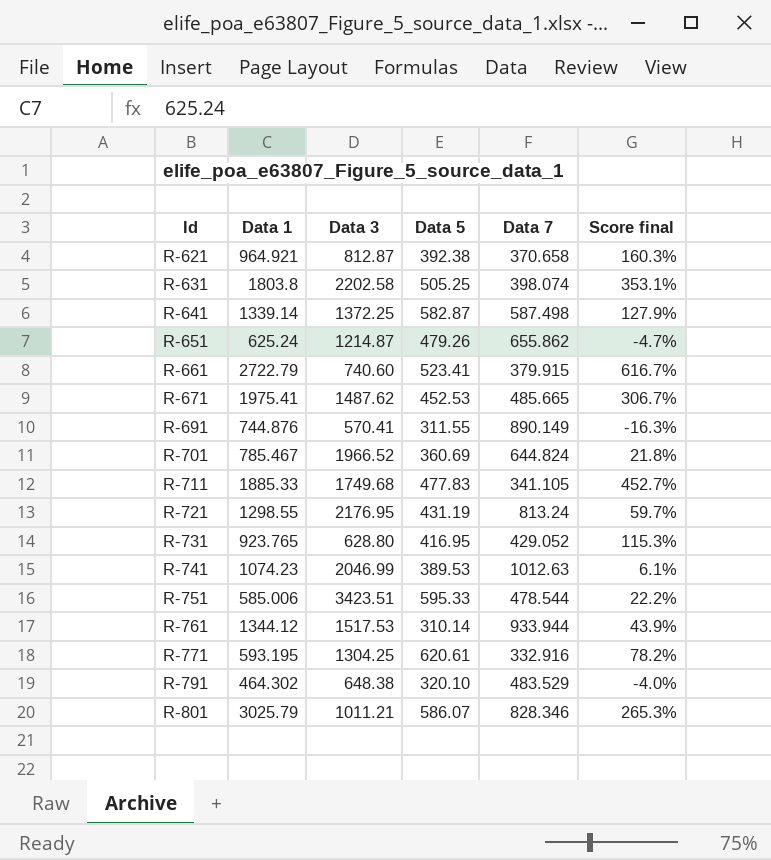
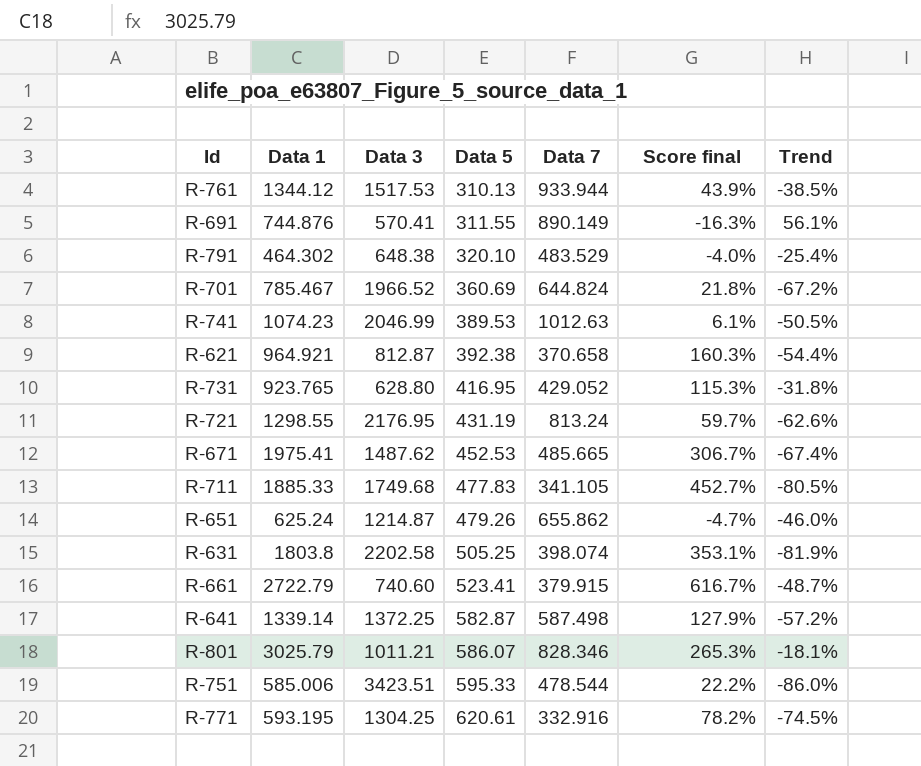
row order: Id ascending -> Data 5 ascending
column Trend | formula: none -> ([Data 7] - [Data 3]) / [Data 3]
R-761 | Data 5: 310.14 -> 310.13

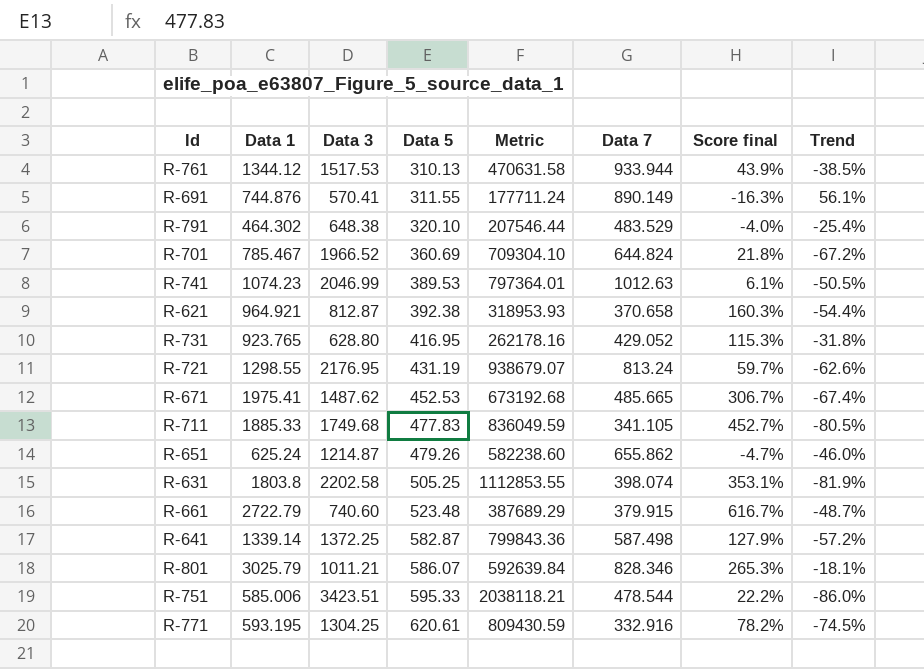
column Metric | formula: none -> [Data 3] * [Data 5]
R-661 | Data 5: 523.41 -> 523.48

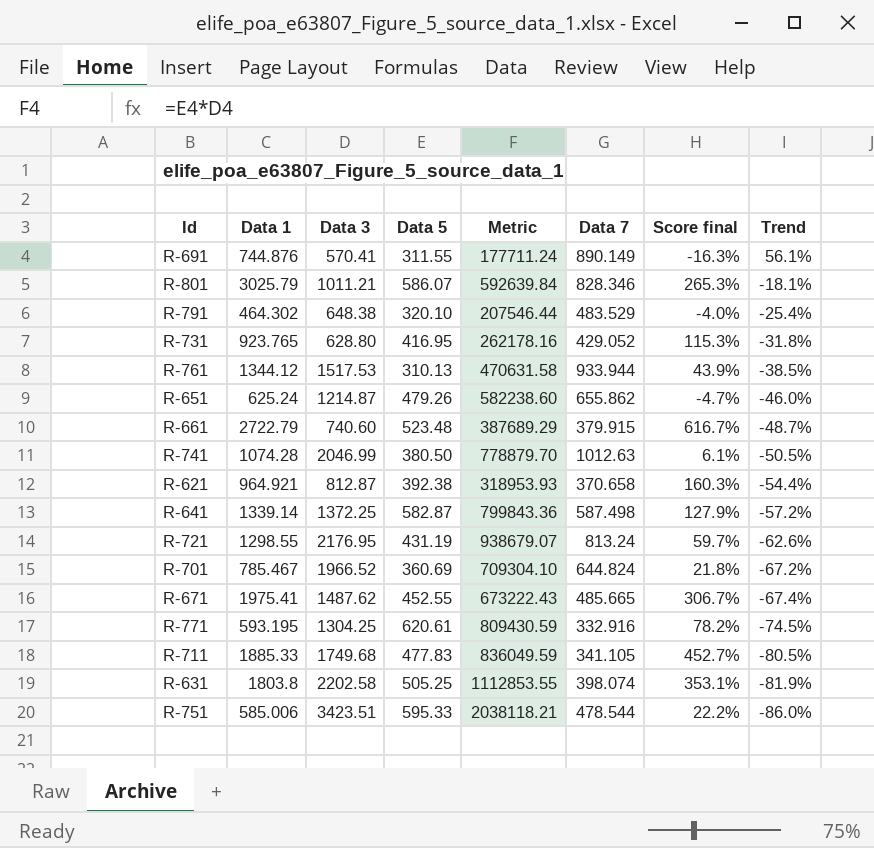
row order: Data 5 ascending -> Trend descending
R-741 | Data 1: 1074.23 -> 1074.28
R-741 | Data 5: 389.53 -> 380.50
R-741 | Metric: 797364.01 -> 778879.70
R-671 | Data 5: 452.53 -> 452.55
R-671 | Metric: 673192.68 -> 673222.43

